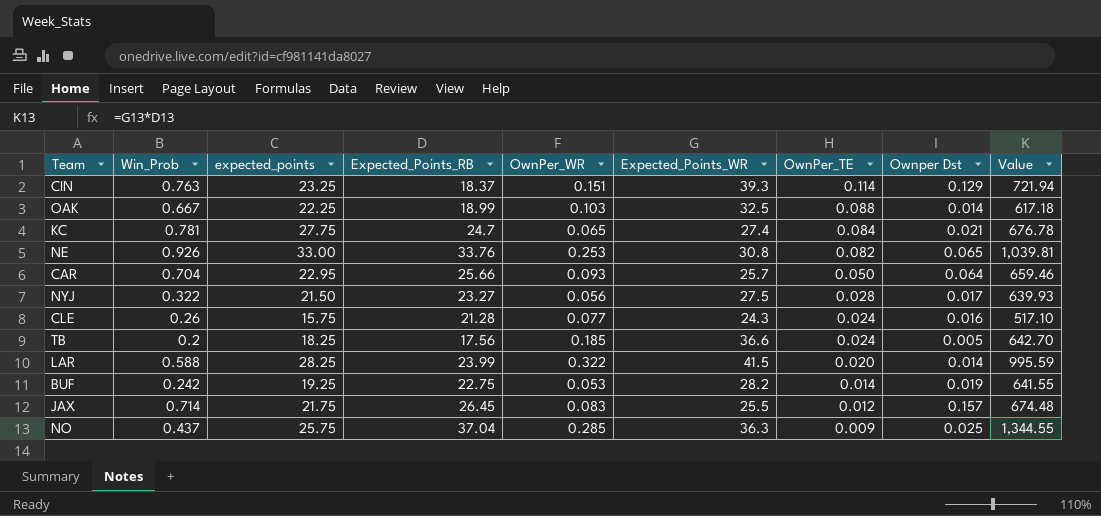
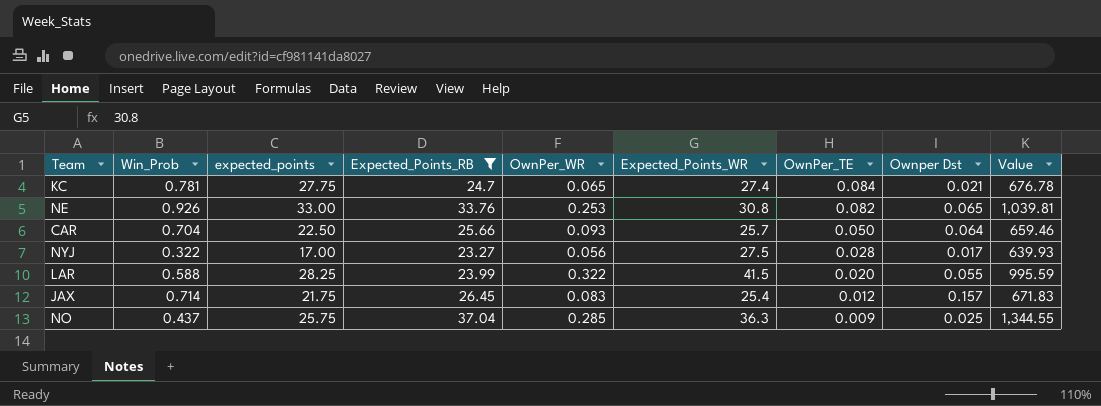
filter: none -> Expected_Points_RB >= 23.27
CAR | expected_points: 22.95 -> 22.50
NYJ | expected_points: 21.50 -> 17.00
LAR | Ownper Dst: 0.014 -> 0.055
JAX | Expected_Points_WR: 25.5 -> 25.4
JAX | Value: 674.48 -> 671.83

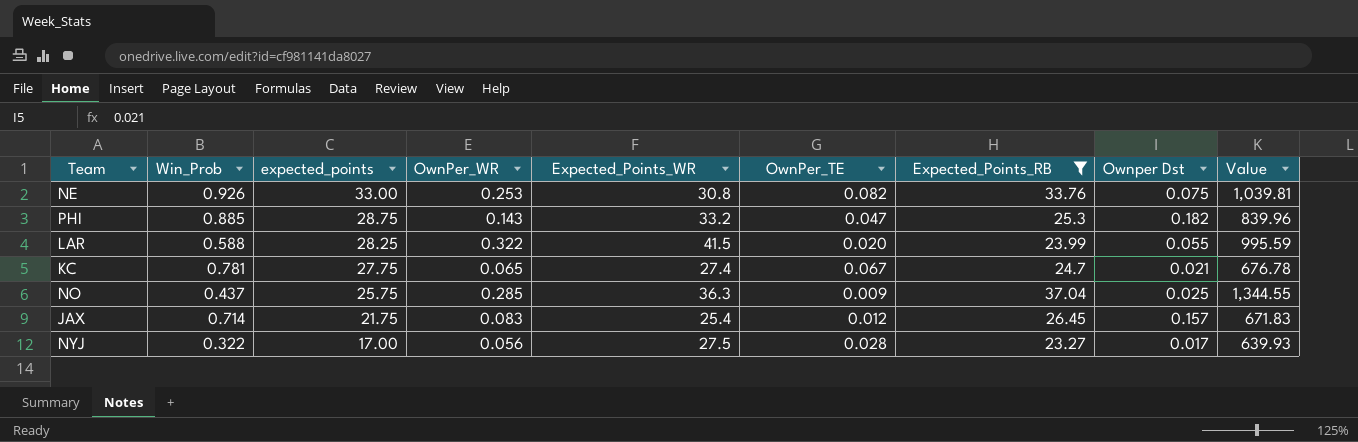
row order: OwnPer_TE descending -> expected_points descending
column Expected_Points_RB | position: 4 -> 7
row CAR: 0.704 | 22.50 | 25.66 | 0.093 | 25.7 | 0.050 | 0.064 | 659.46 -> none
NE | Ownper Dst: 0.065 -> 0.075
row PHI: none -> 0.885 | 28.75 | 0.143 | 33.2 | 0.047 | 25.3 | 0.182 | 839.96
KC | OwnPer_TE: 0.084 -> 0.067

